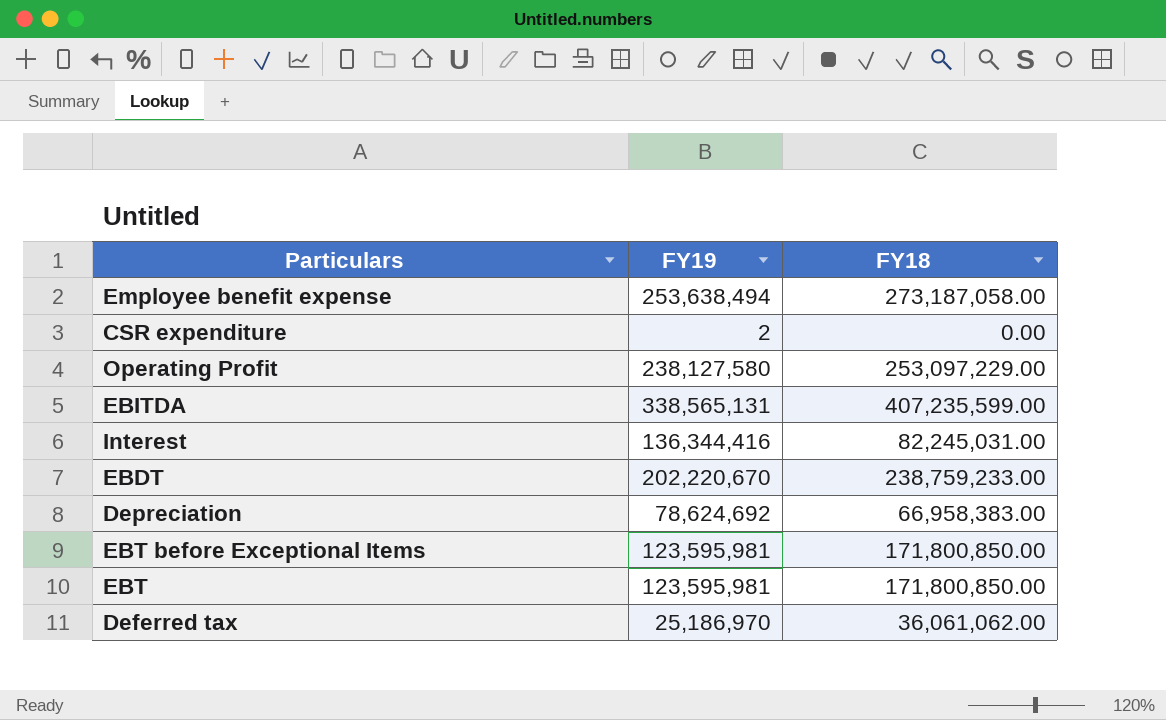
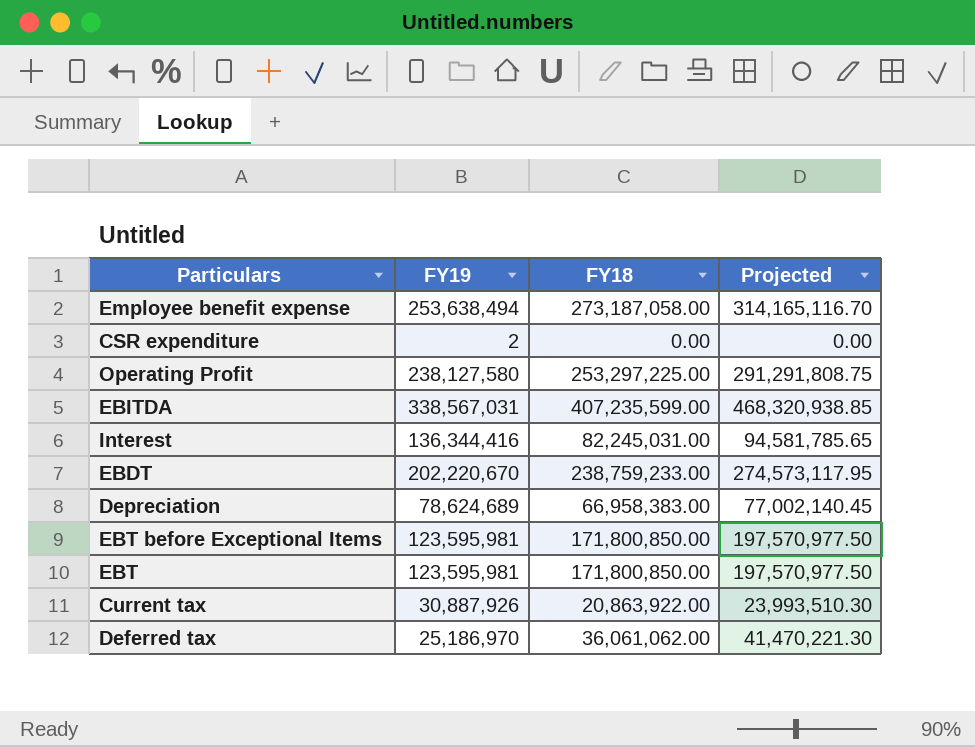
column Projected | formula: none -> [FY18] * 1.15
Operating Profit | FY18: 253,097,229.00 -> 253,297,225.00
EBITDA | FY19: 338,565,131 -> 338,567,031
Depreciation | FY19: 78,624,692 -> 78,624,689
row Current tax: none -> 30,887,926 | 20,863,922.00 | 23,993,510.30

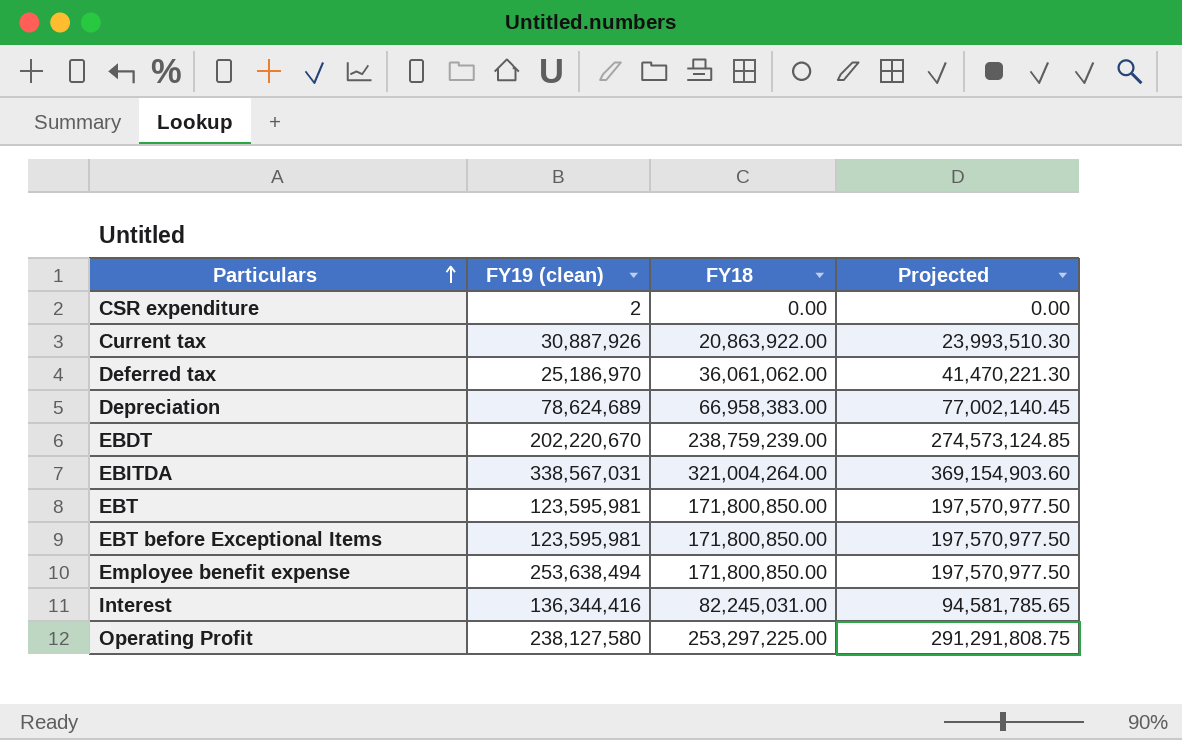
row order: none -> Particulars ascending
column name: FY19 -> FY19 (clean)
EBDT | FY18: 238,759,233.00 -> 238,759,239.00
EBDT | Projected: 274,573,117.95 -> 274,573,124.85
EBITDA | FY18: 407,235,599.00 -> 321,004,264.00
EBITDA | Projected: 468,320,938.85 -> 369,154,903.60
Employee benefit expense | FY18: 273,187,058.00 -> 171,800,850.00
Employee benefit expense | Projected: 314,165,116.70 -> 197,570,977.50

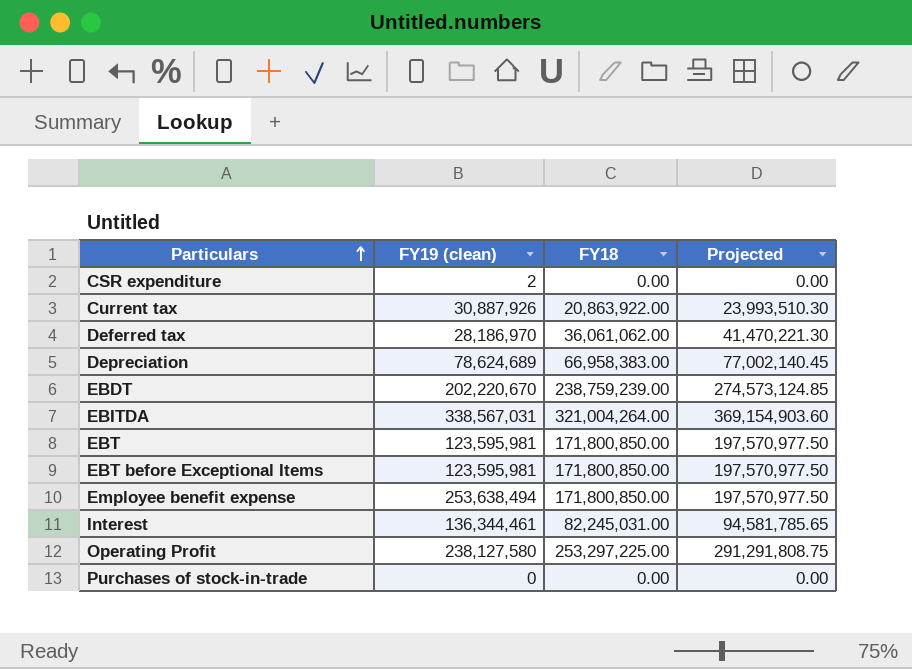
Deferred tax | FY19 (clean): 25,186,970 -> 28,186,970
Interest | FY19 (clean): 136,344,416 -> 136,344,461
row Purchases of stock-in-trade: none -> 0 | 0.00 | 0.00

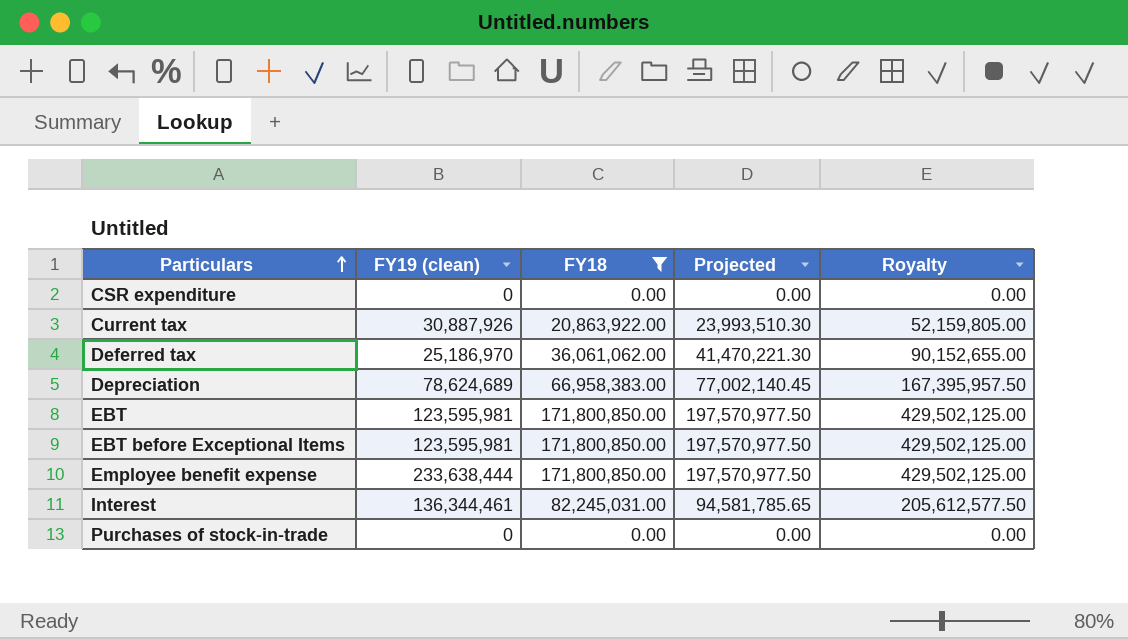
filter: none -> FY18 <= 171,800,850.00
column Royalty | formula: none -> [FY18] * 2.5
CSR expenditure | FY19 (clean): 2 -> 0
Deferred tax | FY19 (clean): 28,186,970 -> 25,186,970
Employee benefit expense | FY19 (clean): 253,638,494 -> 233,638,444

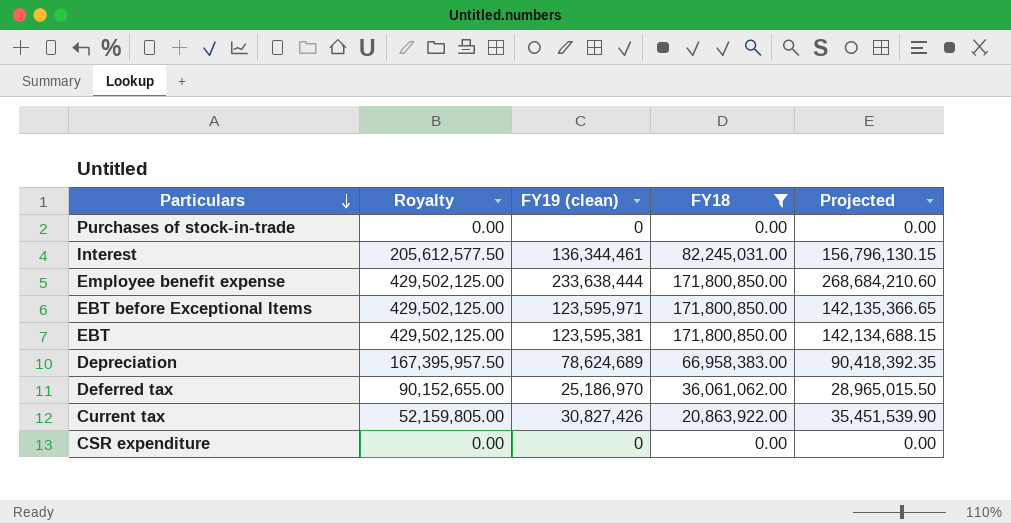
row order: Particulars ascending -> Particulars descending
column Royalty | position: 5 -> 2
column Projected | formula: [FY18] * 1.15 -> [FY19 (clean)] * 1.15
EBT before Exceptional Items | FY19 (clean): 123,595,981 -> 123,595,971
EBT | FY19 (clean): 123,595,981 -> 123,595,381
Current tax | FY19 (clean): 30,887,926 -> 30,827,426

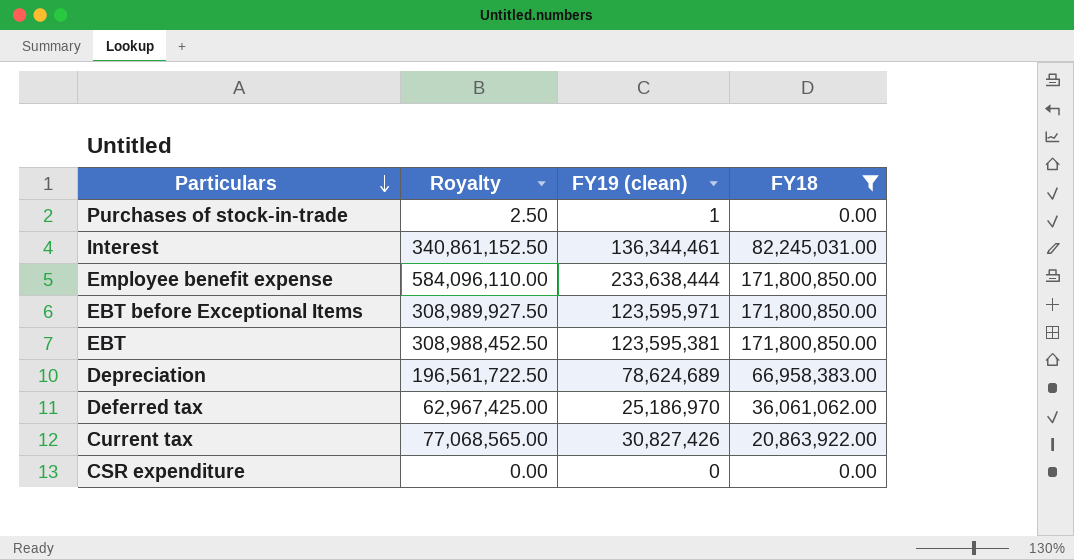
column Projected | formula: [FY19 (clean)] * 1.15 -> none
column Royalty | formula: [FY18] * 2.5 -> [FY19 (clean)] * 2.5
Purchases of stock-in-trade | FY19 (clean): 0 -> 1

